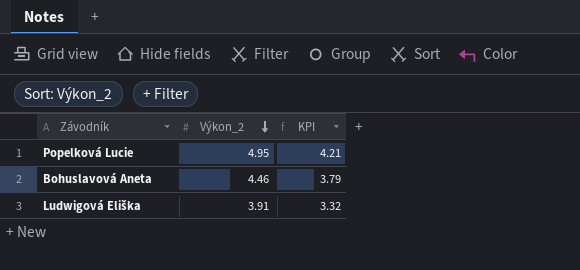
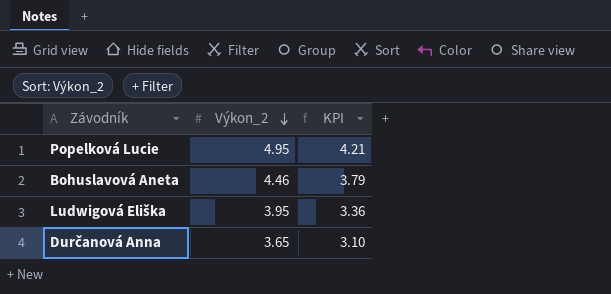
Ludwigová Eliška | Výkon_2: 3.91 -> 3.95
Ludwigová Eliška | KPI: 3.32 -> 3.36
row Durčanová Anna: none -> 3.65 | 3.10

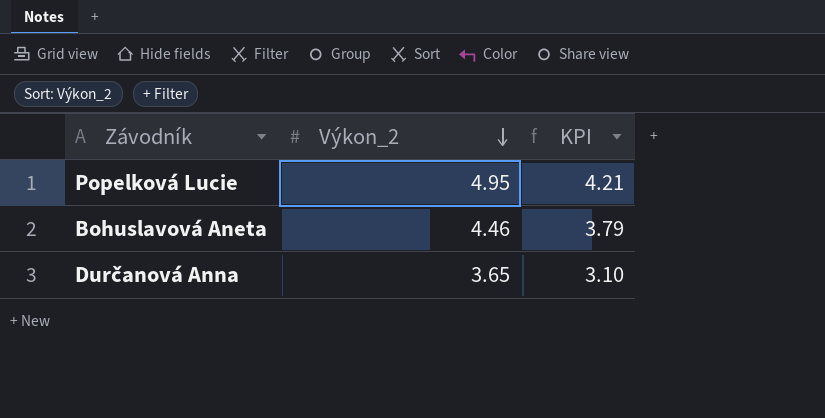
row Ludwigová Eliška: 3.95 | 3.36 -> none

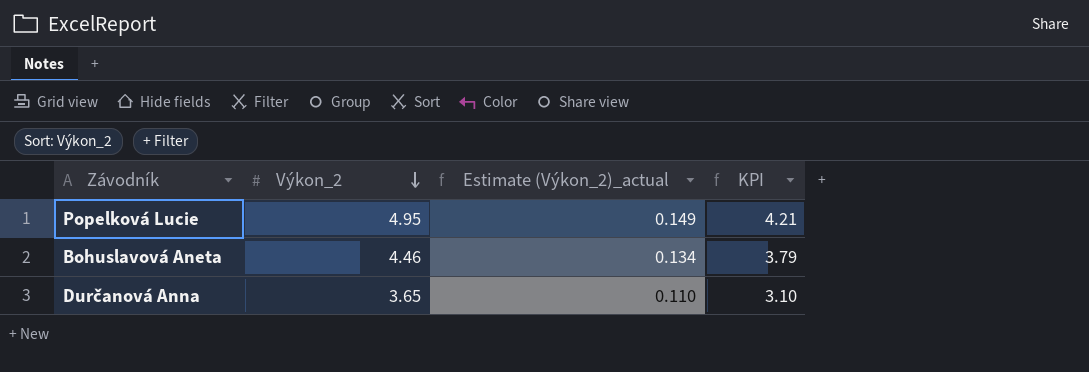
column Estimate (Výkon_2)_actual | formula: none -> [Výkon_2] * 0.03

